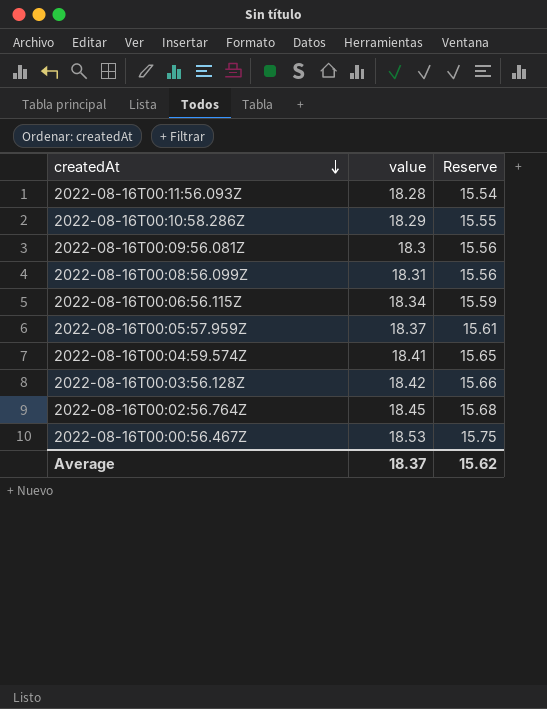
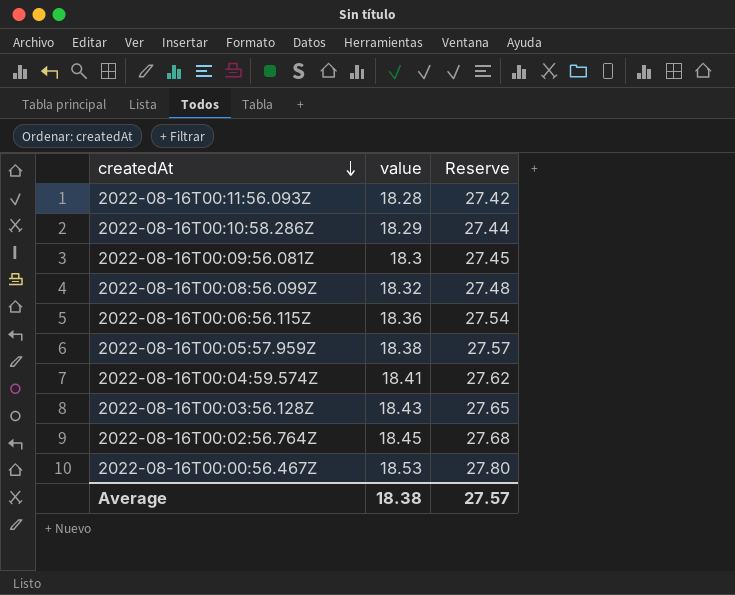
column Reserve | formula: [value] * 0.85 -> [value] * 1.5
2022-08-16T00:08:56.099Z | value: 18.31 -> 18.32
2022-08-16T00:06:56.115Z | value: 18.34 -> 18.36
2022-08-16T00:05:57.959Z | value: 18.37 -> 18.38
2022-08-16T00:03:56.128Z | value: 18.42 -> 18.43
Average | value: 18.37 -> 18.38
Average | Reserve: 15.62 -> 27.57

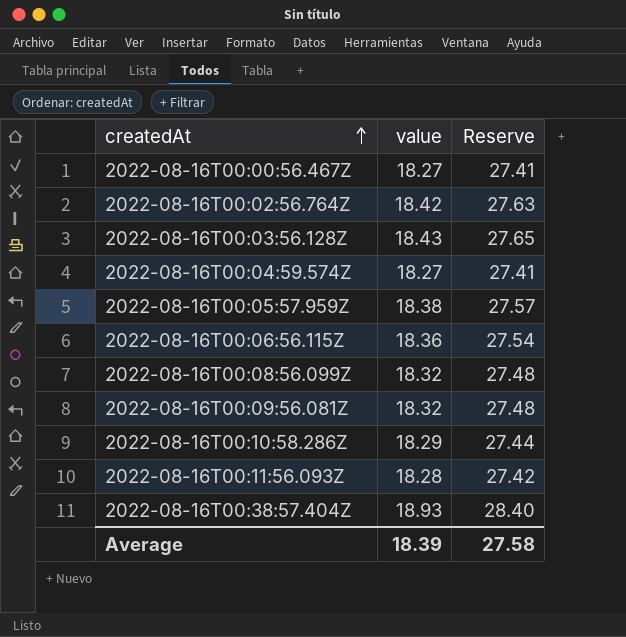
row order: createdAt descending -> createdAt ascending
2022-08-16T00:00:56.467Z | value: 18.53 -> 18.27
2022-08-16T00:00:56.467Z | Reserve: 27.80 -> 27.41
2022-08-16T00:02:56.764Z | value: 18.45 -> 18.42
2022-08-16T00:02:56.764Z | Reserve: 27.68 -> 27.63
2022-08-16T00:04:59.574Z | value: 18.41 -> 18.27
2022-08-16T00:04:59.574Z | Reserve: 27.62 -> 27.41
2022-08-16T00:09:56.081Z | value: 18.3 -> 18.32
2022-08-16T00:09:56.081Z | Reserve: 27.45 -> 27.48
row 2022-08-16T00:38:57.404Z: none -> 18.93 | 28.40
Average | value: 18.38 -> 18.39
Average | Reserve: 27.57 -> 27.58

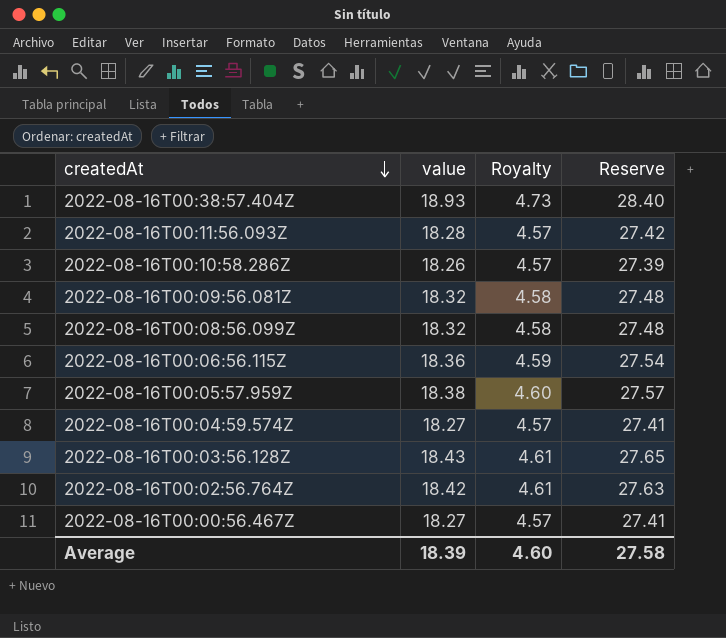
row order: createdAt ascending -> createdAt descending
column Royalty | formula: none -> [value] * 0.25
2022-08-16T00:10:58.286Z | value: 18.29 -> 18.26
2022-08-16T00:10:58.286Z | Reserve: 27.44 -> 27.39

